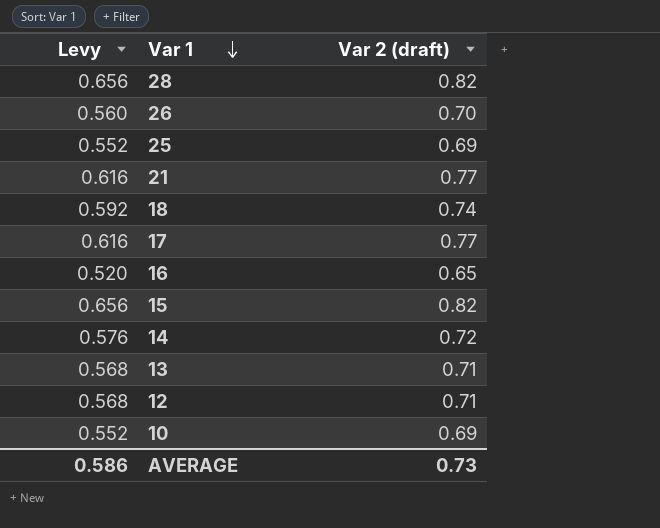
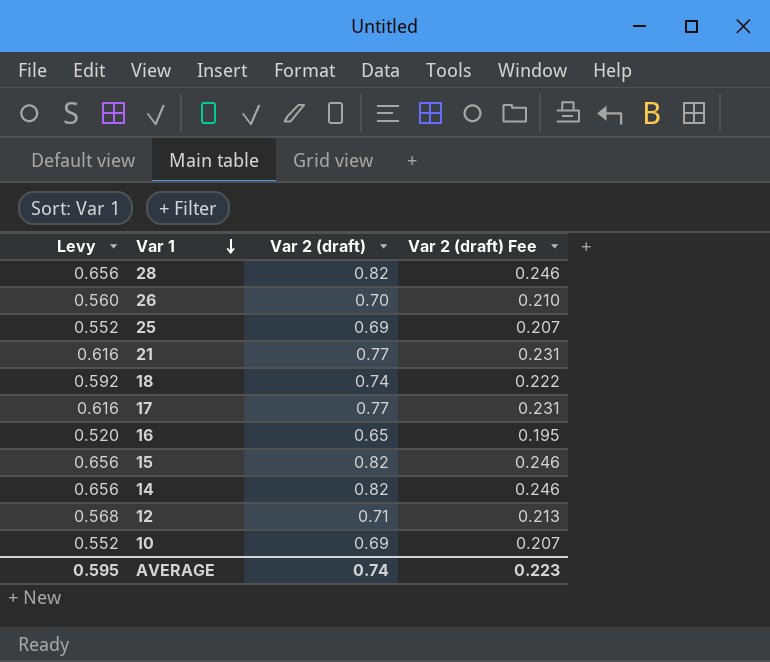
column Var 2 (draft) Fee | formula: none -> [Var 2 (draft)] * 0.3
row 13: 0.568 | 0.71 -> none
14 | Levy: 0.576 -> 0.656
14 | Var 2 (draft): 0.72 -> 0.82
AVERAGE | Levy: 0.586 -> 0.595
AVERAGE | Var 2 (draft): 0.73 -> 0.74

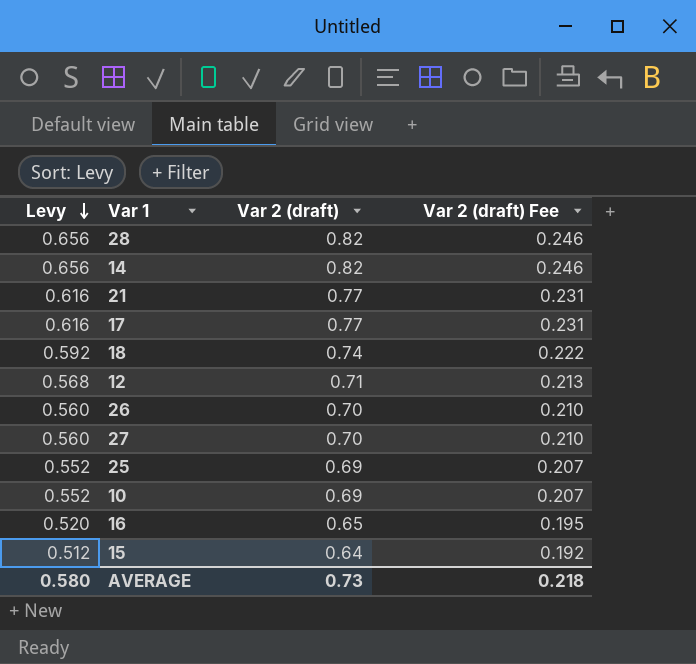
row order: Var 1 descending -> Levy descending
row 27: none -> 0.560 | 0.70 | 0.210
15 | Levy: 0.656 -> 0.512
15 | Var 2 (draft): 0.82 -> 0.64
15 | Var 2 (draft) Fee: 0.246 -> 0.192
AVERAGE | Levy: 0.595 -> 0.580
AVERAGE | Var 2 (draft): 0.74 -> 0.73
AVERAGE | Var 2 (draft) Fee: 0.223 -> 0.218

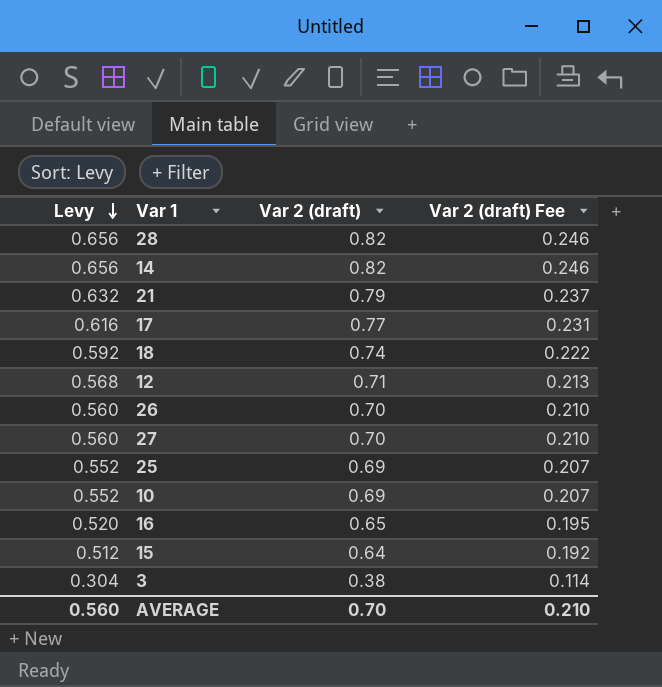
21 | Levy: 0.616 -> 0.632
21 | Var 2 (draft): 0.77 -> 0.79
21 | Var 2 (draft) Fee: 0.231 -> 0.237
row 3: none -> 0.304 | 0.38 | 0.114
AVERAGE | Levy: 0.580 -> 0.560
AVERAGE | Var 2 (draft): 0.73 -> 0.70
AVERAGE | Var 2 (draft) Fee: 0.218 -> 0.210

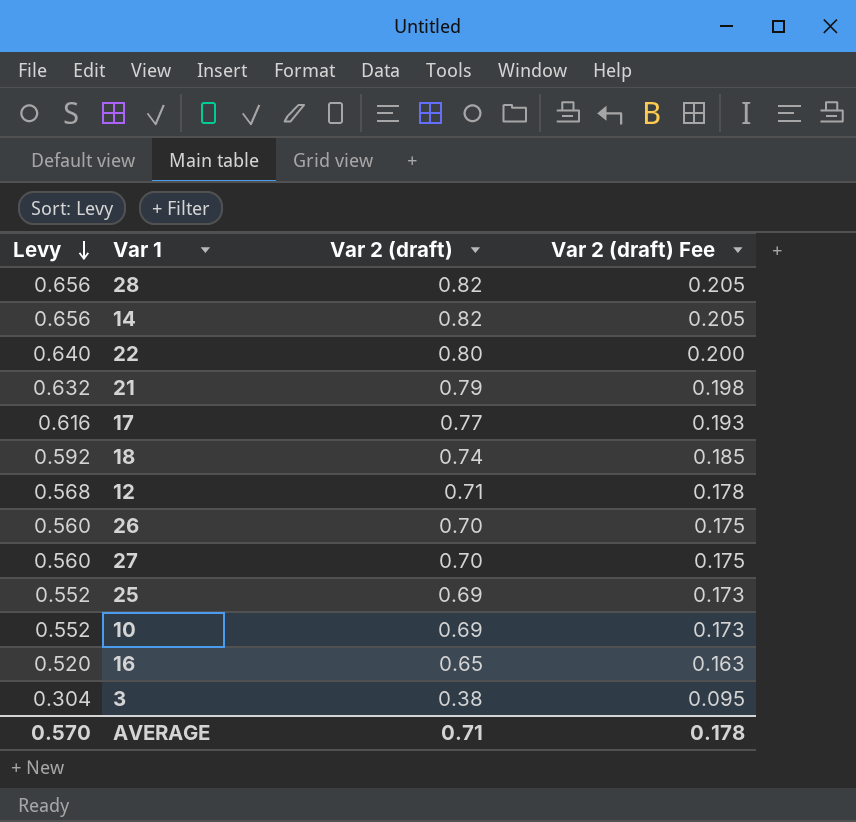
column Var 2 (draft) Fee | formula: [Var 2 (draft)] * 0.3 -> [Var 2 (draft)] * 0.25
row 15: 0.512 | 0.64 | 0.192 -> none
row 22: none -> 0.640 | 0.80 | 0.200
AVERAGE | Levy: 0.560 -> 0.570
AVERAGE | Var 2 (draft): 0.70 -> 0.71
AVERAGE | Var 2 (draft) Fee: 0.210 -> 0.178

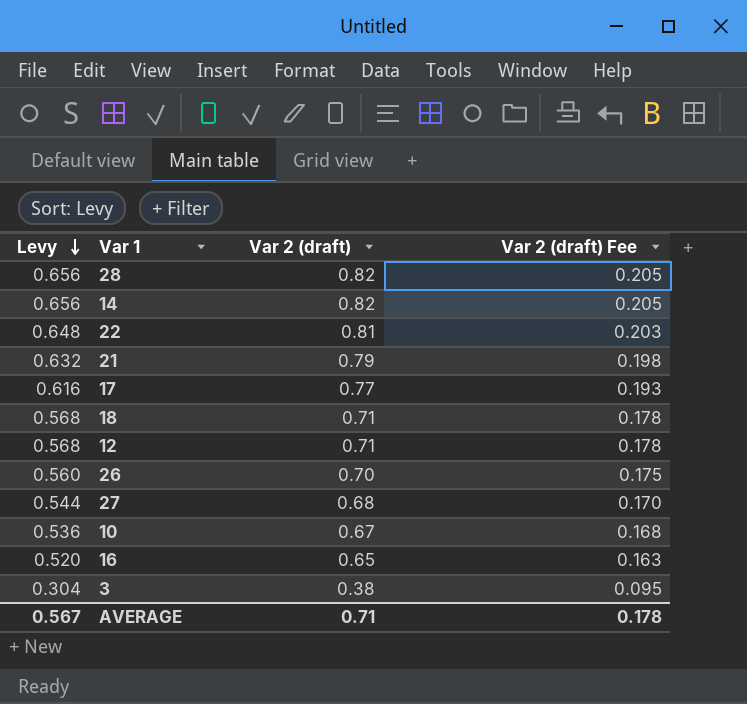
row 25: 0.552 | 0.69 | 0.173 -> none
22 | Levy: 0.640 -> 0.648
22 | Var 2 (draft): 0.80 -> 0.81
22 | Var 2 (draft) Fee: 0.200 -> 0.203
18 | Levy: 0.592 -> 0.568
18 | Var 2 (draft): 0.74 -> 0.71
18 | Var 2 (draft) Fee: 0.185 -> 0.178
27 | Levy: 0.560 -> 0.544
27 | Var 2 (draft): 0.70 -> 0.68
27 | Var 2 (draft) Fee: 0.175 -> 0.170
10 | Levy: 0.552 -> 0.536
10 | Var 2 (draft): 0.69 -> 0.67
10 | Var 2 (draft) Fee: 0.173 -> 0.168
AVERAGE | Levy: 0.570 -> 0.567

